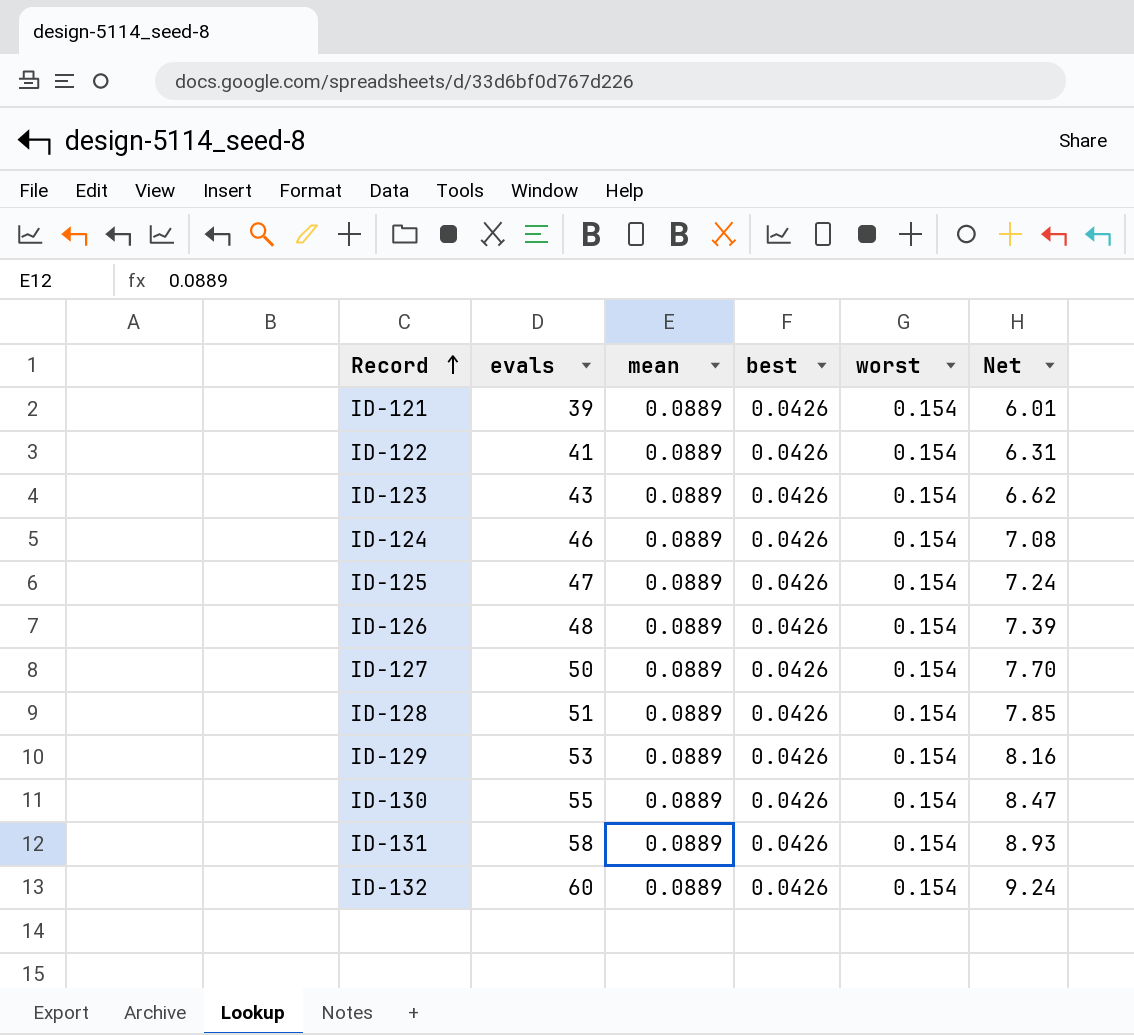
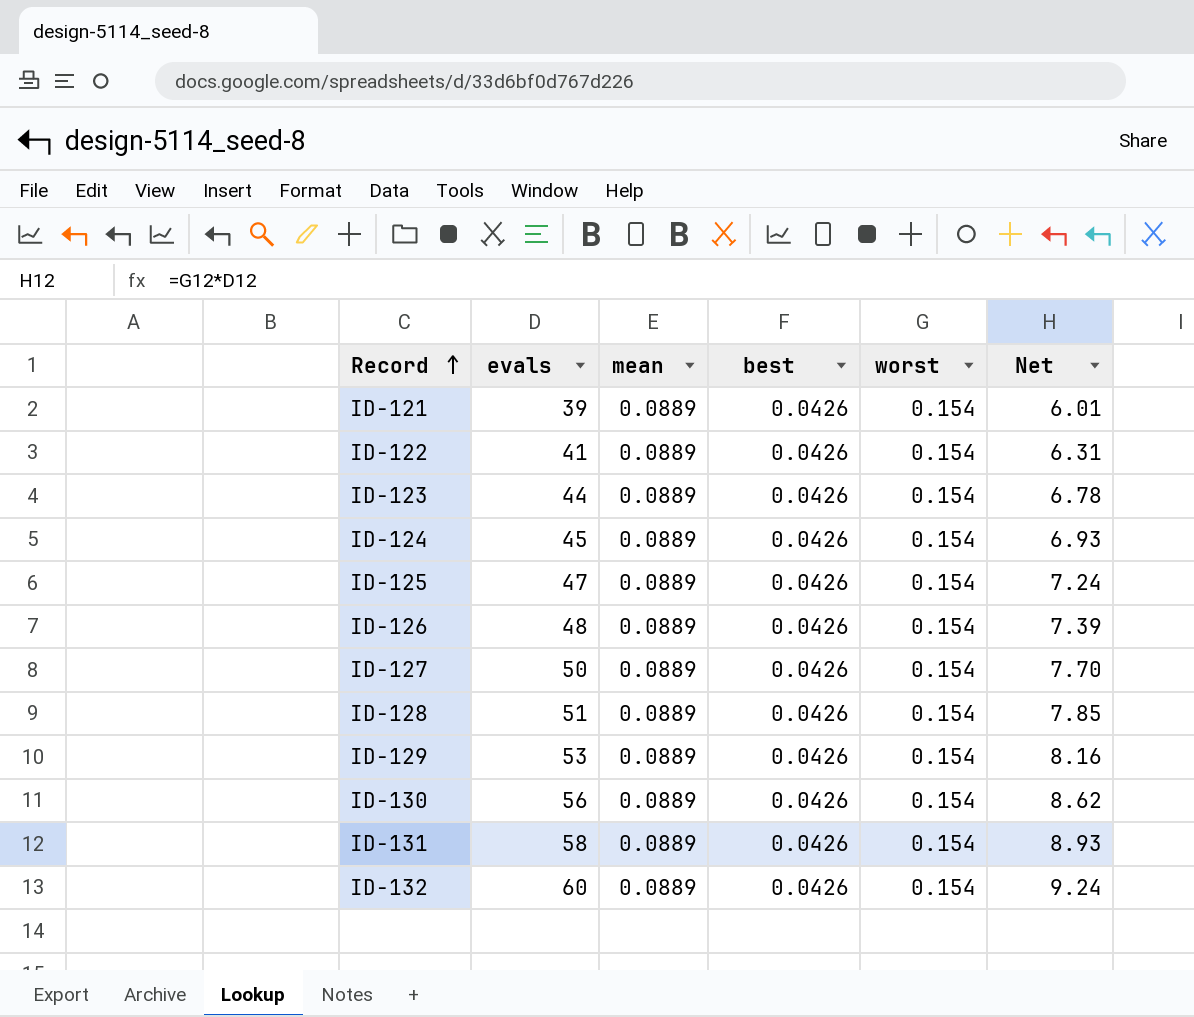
ID-123 | evals: 43 -> 44
ID-123 | Net: 6.62 -> 6.78
ID-124 | evals: 46 -> 45
ID-124 | Net: 7.08 -> 6.93
ID-130 | evals: 55 -> 56
ID-130 | Net: 8.47 -> 8.62

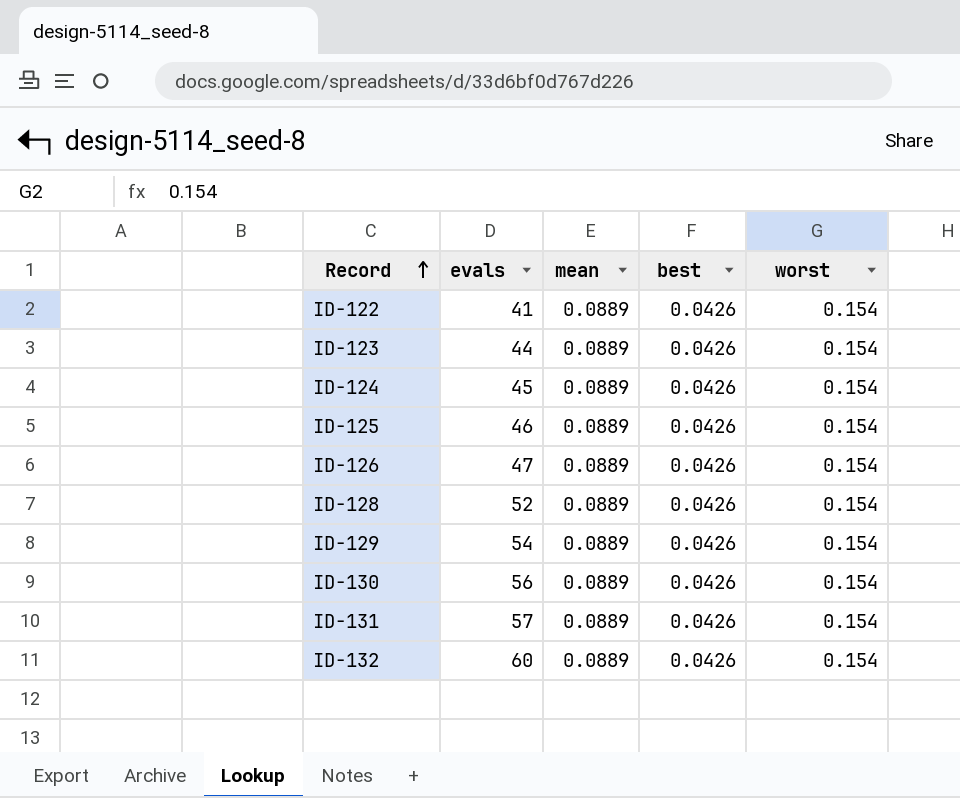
column Net | formula: [evals] * [worst] -> none
row ID-121: 39 | 0.0889 | 0.0426 | 0.154 | 6.01 -> none
row ID-127: 50 | 0.0889 | 0.0426 | 0.154 | 7.70 -> none
ID-125 | evals: 47 -> 46
ID-126 | evals: 48 -> 47
ID-128 | evals: 51 -> 52
ID-129 | evals: 53 -> 54
ID-131 | evals: 58 -> 57

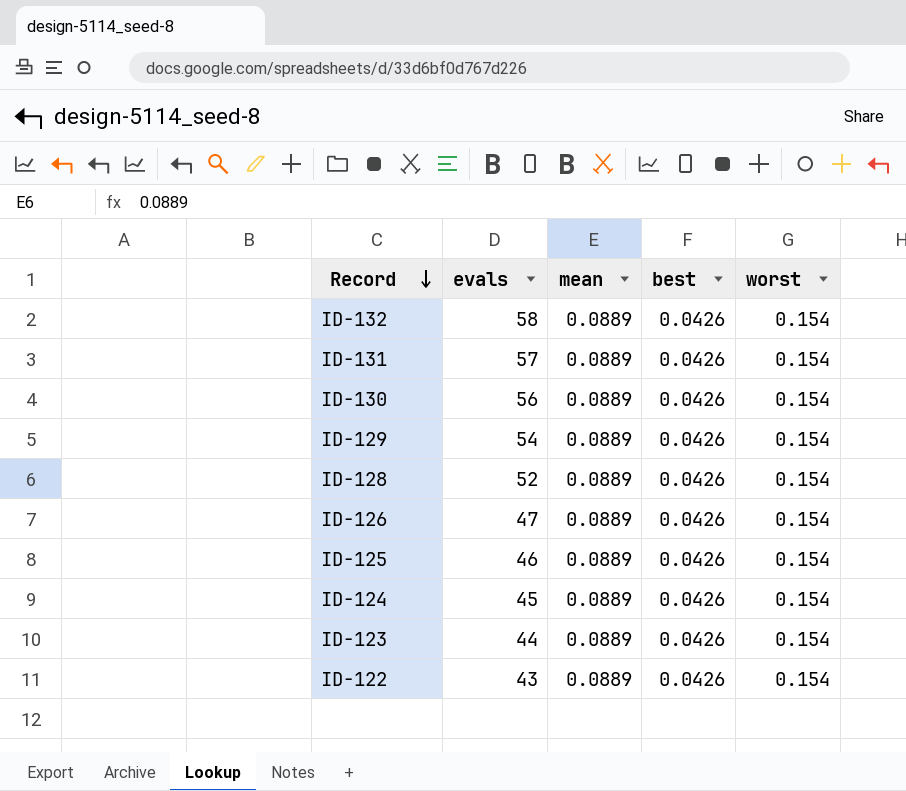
row order: Record ascending -> Record descending
ID-132 | evals: 60 -> 58
ID-122 | evals: 41 -> 43

